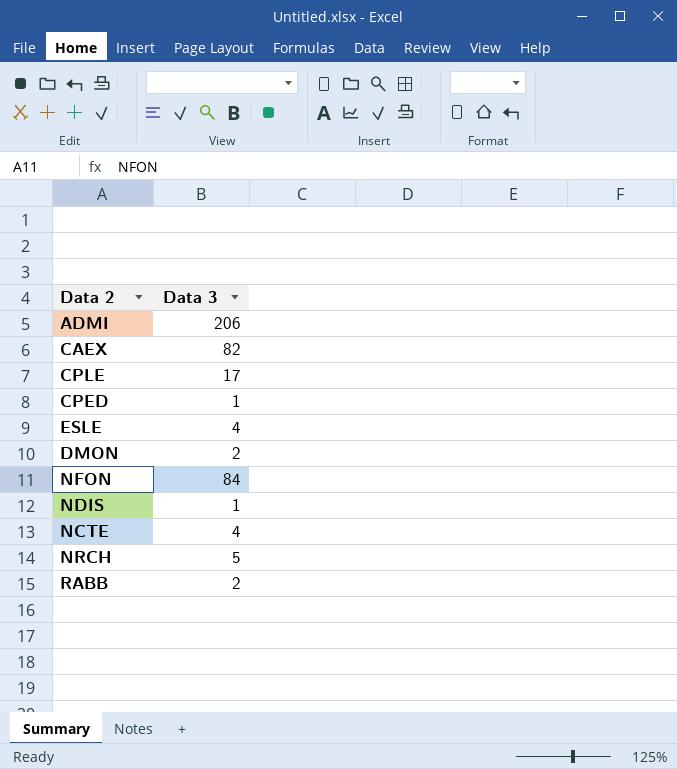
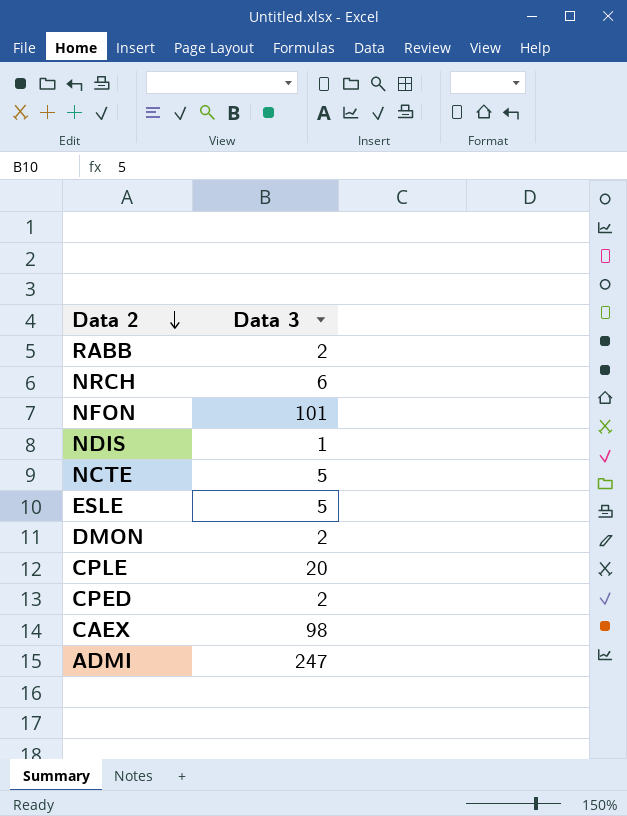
row order: none -> Data 2 descending
NRCH | Data 3: 5 -> 6
NFON | Data 3: 84 -> 101
NCTE | Data 3: 4 -> 5
ESLE | Data 3: 4 -> 5
CPLE | Data 3: 17 -> 20
CPED | Data 3: 1 -> 2
CAEX | Data 3: 82 -> 98
ADMI | Data 3: 206 -> 247

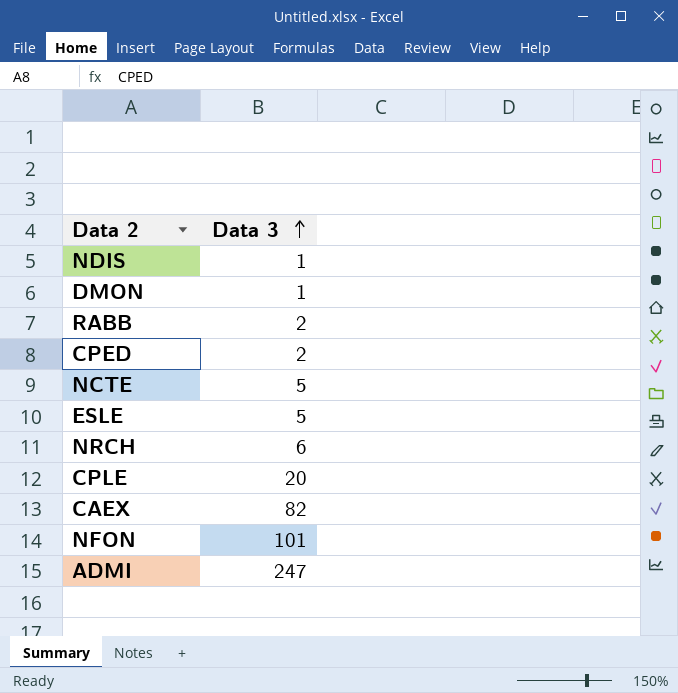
row order: Data 2 descending -> Data 3 ascending
DMON | Data 3: 2 -> 1
CAEX | Data 3: 98 -> 82

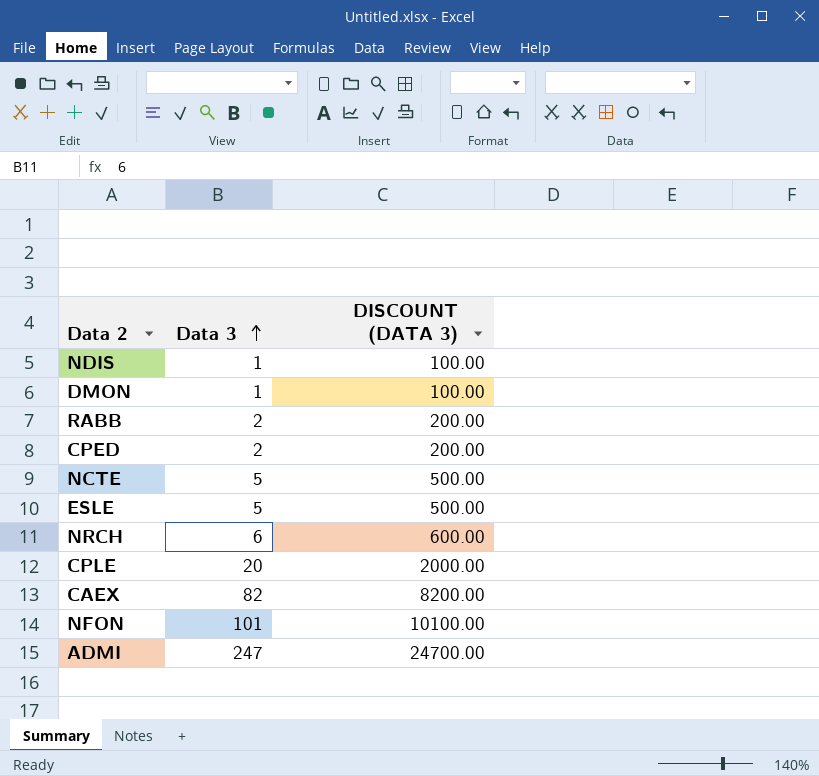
column DISCOUNT (DATA 3) | formula: none -> [Data 3] * 100

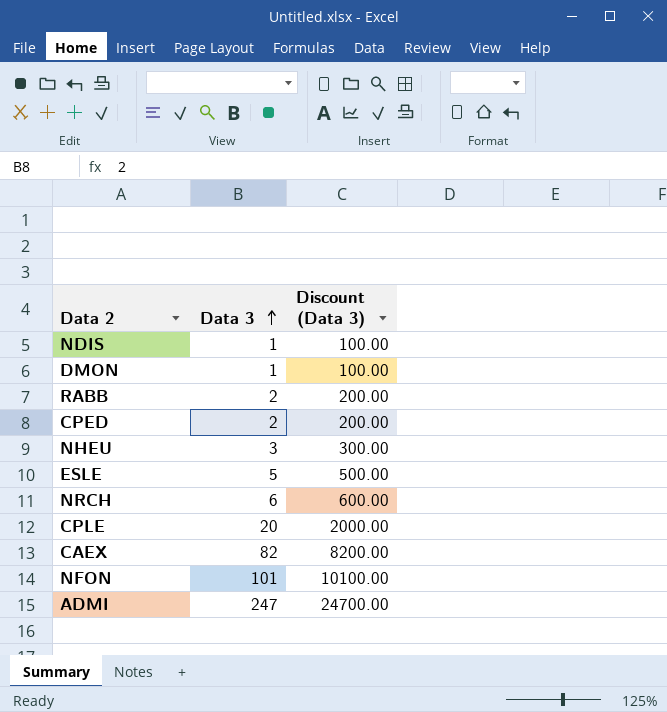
column name: DISCOUNT (DATA 3) -> Discount (Data 3)
row NCTE: 5 | 500.00 -> none
row NHEU: none -> 3 | 300.00

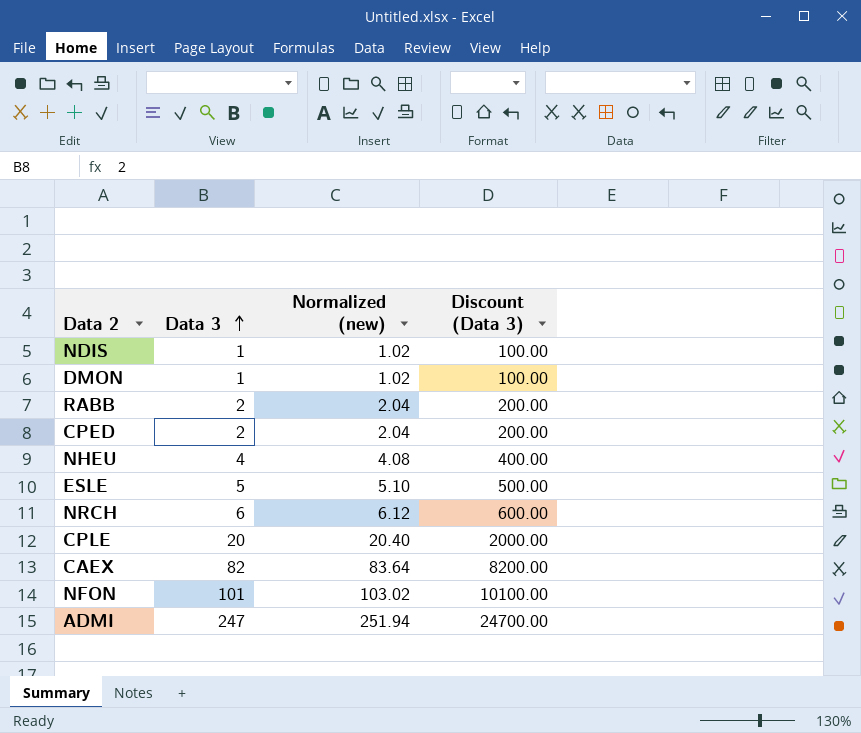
column Normalized (new) | formula: none -> [Data 3] * 1.02
NHEU | Data 3: 3 -> 4
NHEU | Discount (Data 3): 300.00 -> 400.00

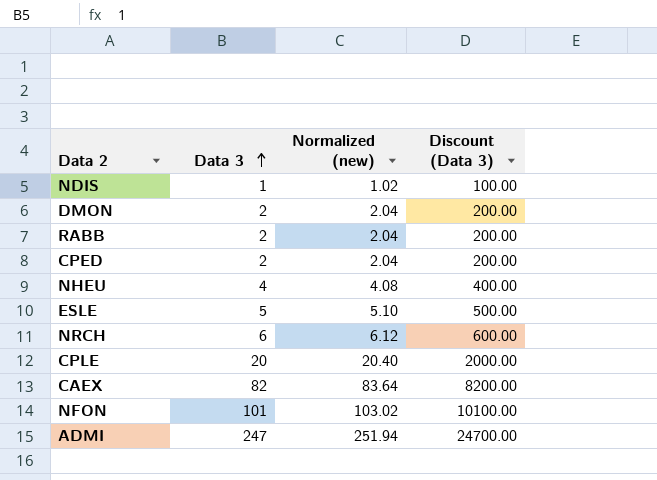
DMON | Data 3: 1 -> 2
DMON | Normalized (new): 1.02 -> 2.04
DMON | Discount (Data 3): 100.00 -> 200.00

